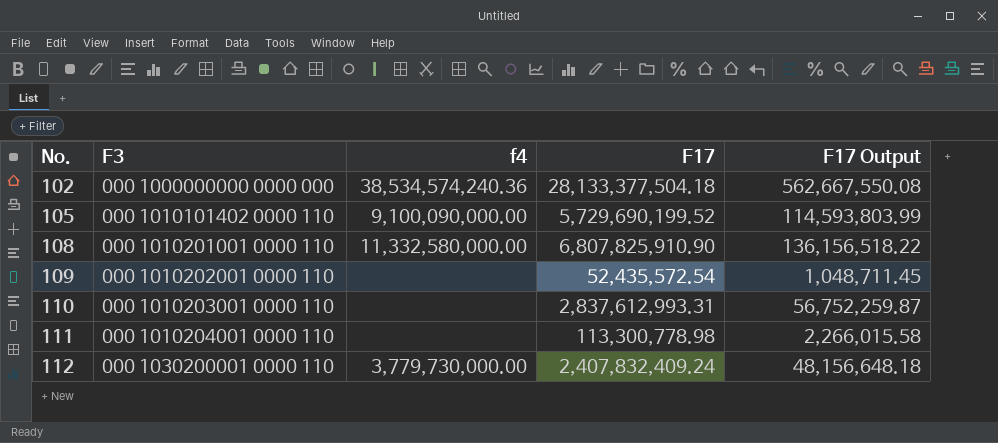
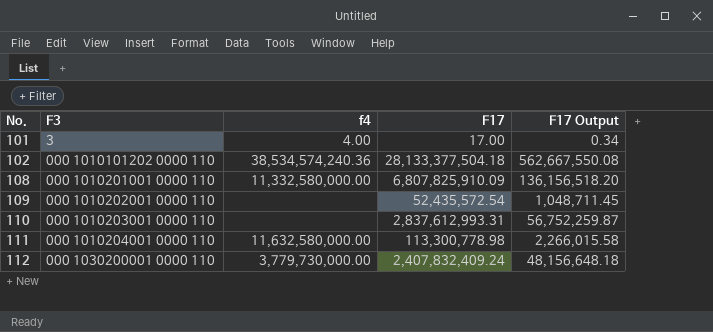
row 105: 000 1010101402 0000 110 | 9,100,090,000.00 | 5,729,690,199.52 | 114,593,803.99 -> none
row 101: none -> 3 | 4.00 | 17.00 | 0.34
102 | F3: 000 1000000000 0000 000 -> 000 1010101202 0000 110
108 | F17: 6,807,825,910.90 -> 6,807,825,910.09
108 | F17 Output: 136,156,518.22 -> 136,156,518.20
111 | f4: none -> 11,632,580,000.00

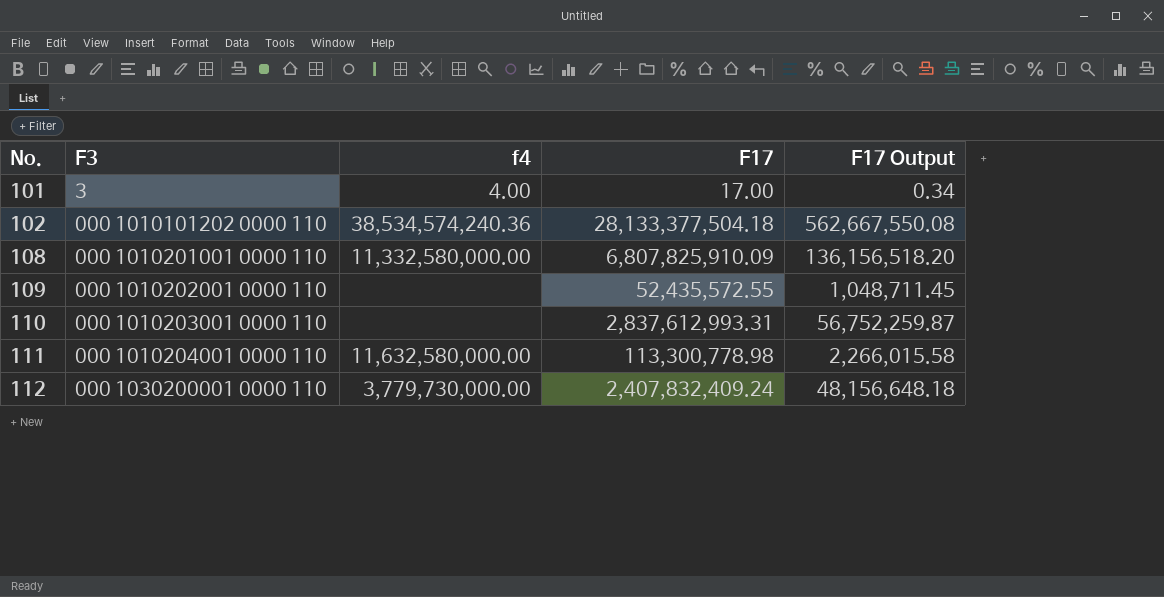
109 | F17: 52,435,572.54 -> 52,435,572.55

